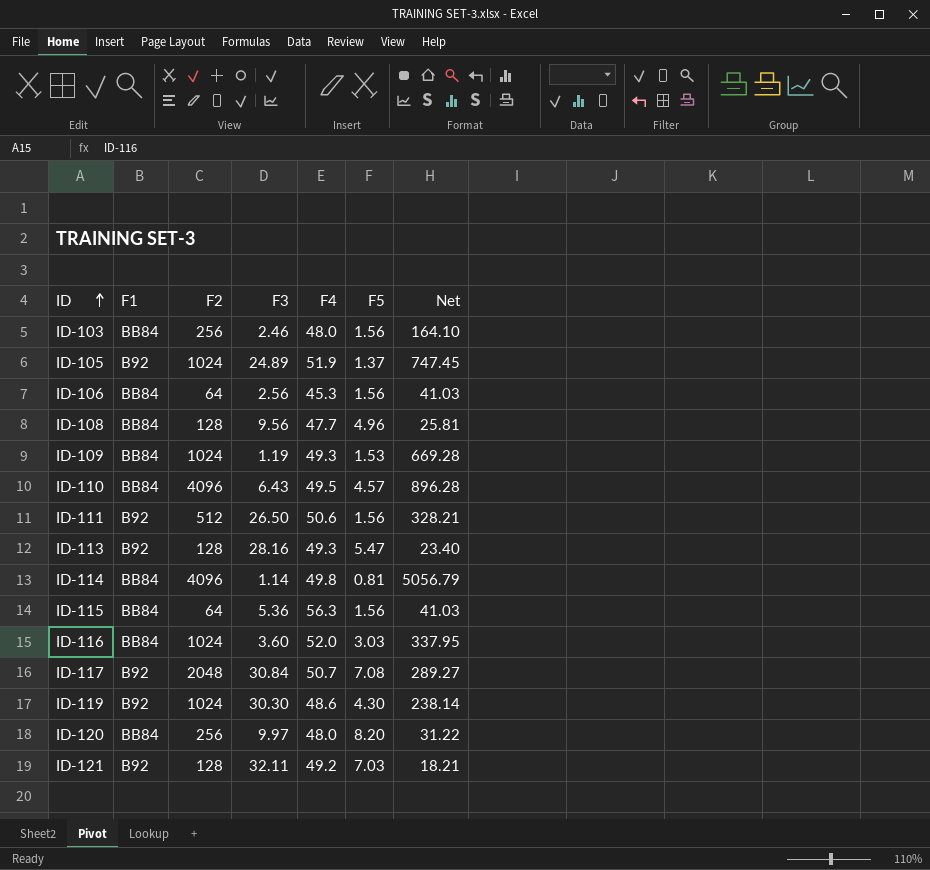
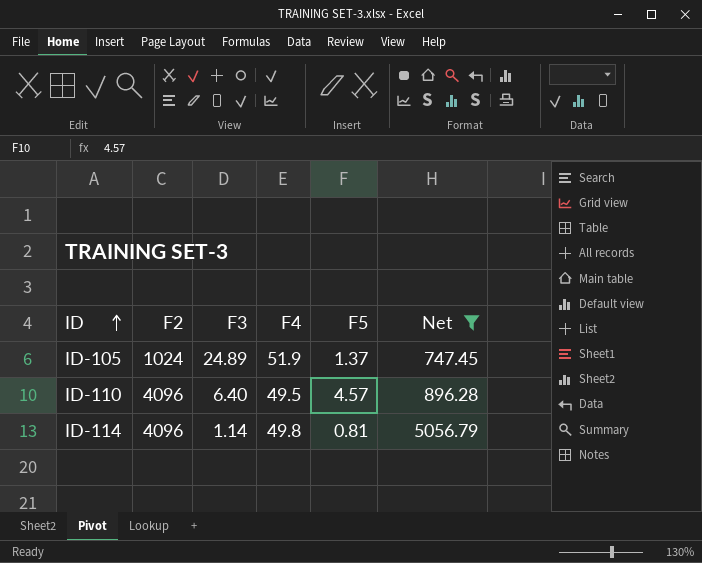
filter: none -> Net >= 747.45
column F1 | position: 2 -> none
ID-110 | F3: 6.43 -> 6.40

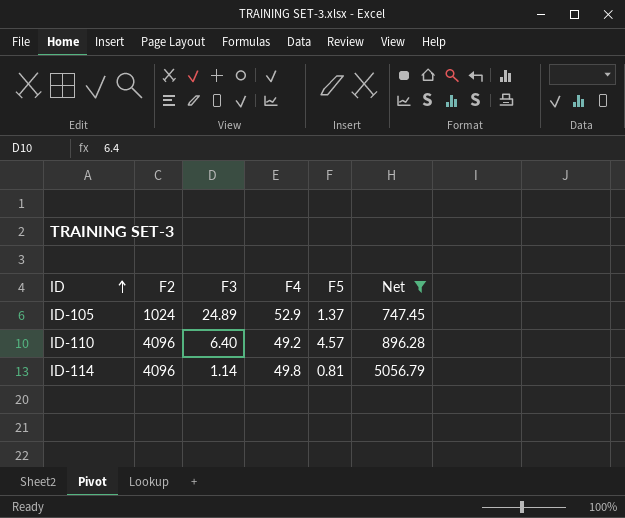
ID-105 | F4: 51.9 -> 52.9
ID-110 | F4: 49.5 -> 49.2

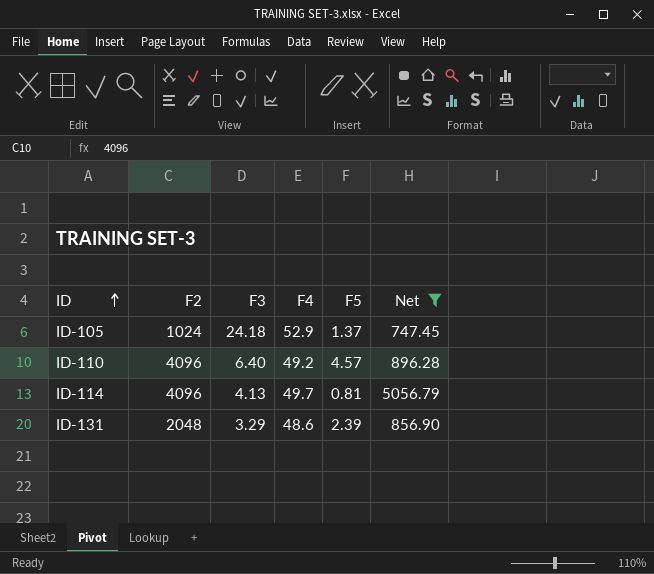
ID-105 | F3: 24.89 -> 24.18
ID-114 | F3: 1.14 -> 4.13
ID-114 | F4: 49.8 -> 49.7
row ID-131: none -> 2048 | 3.29 | 48.6 | 2.39 | 856.90

